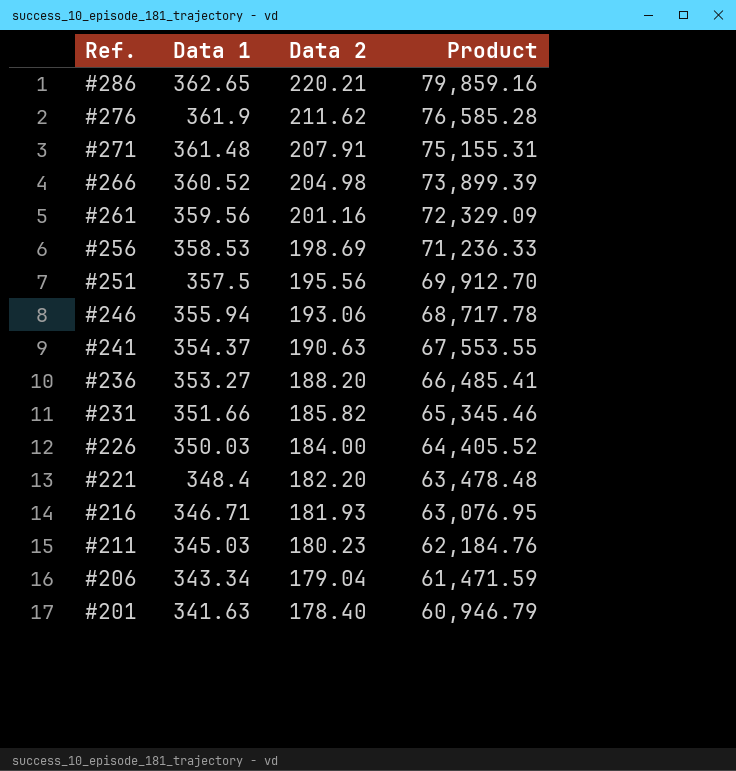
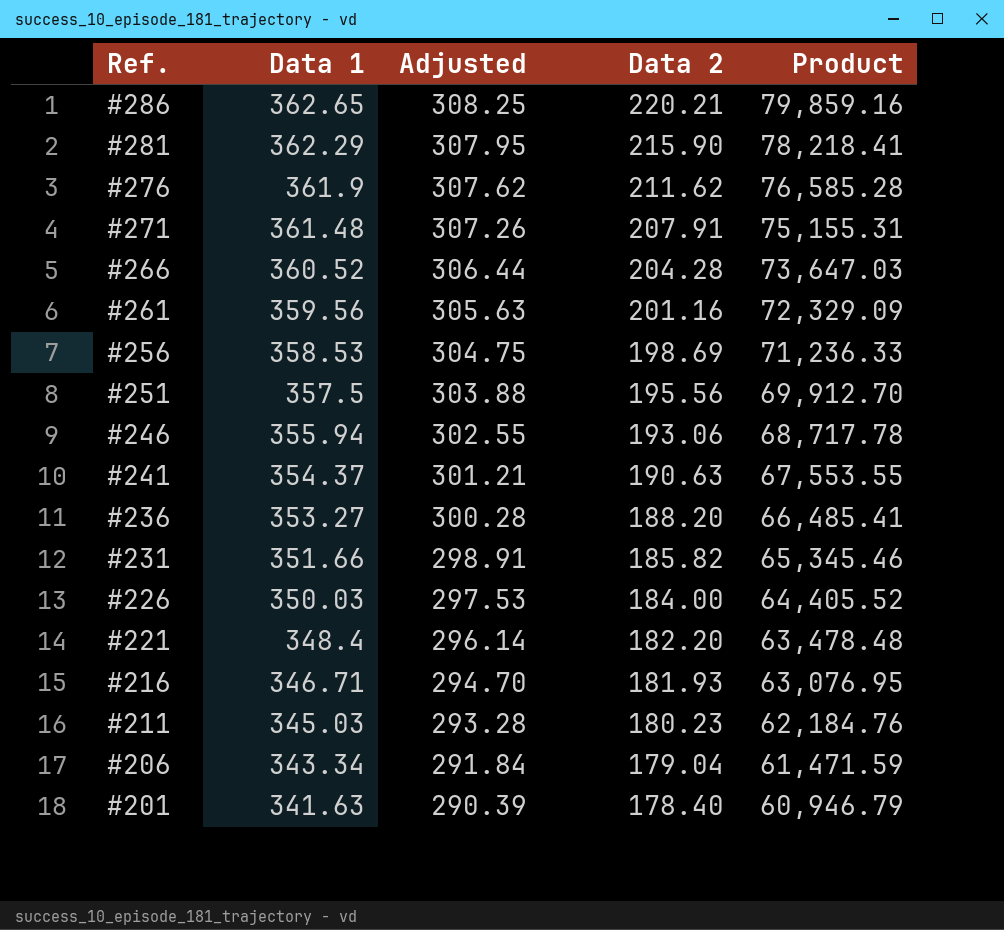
column Adjusted | formula: none -> [Data 1] * 0.85
row #281: none -> 362.29 | 307.95 | 215.90 | 78,218.41
#266 | Data 2: 204.98 -> 204.28
#266 | Product: 73,899.39 -> 73,647.03

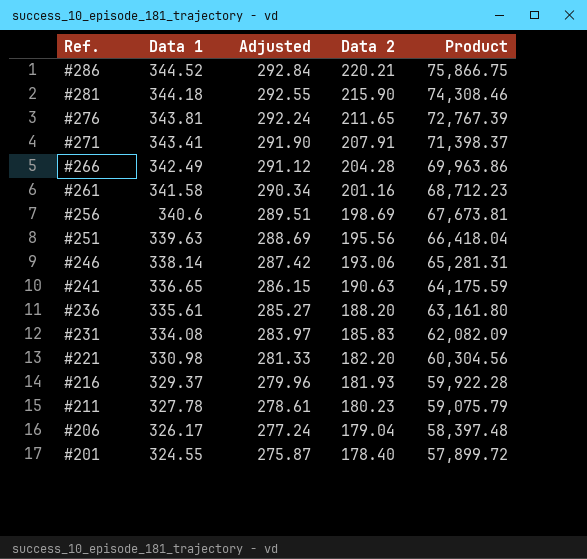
row #226: 350.03 | 297.53 | 184.00 | 64,405.52 -> none
#286 | Data 1: 362.65 -> 344.52
#286 | Adjusted: 308.25 -> 292.84
#286 | Product: 79,859.16 -> 75,866.75
#281 | Data 1: 362.29 -> 344.18
#281 | Adjusted: 307.95 -> 292.55
#281 | Product: 78,218.41 -> 74,308.46
#276 | Data 1: 361.9 -> 343.81
#276 | Adjusted: 307.62 -> 292.24
#276 | Data 2: 211.62 -> 211.65
#276 | Product: 76,585.28 -> 72,767.39
#271 | Data 1: 361.48 -> 343.41
#271 | Adjusted: 307.26 -> 291.90
#271 | Product: 75,155.31 -> 71,398.37
#266 | Data 1: 360.52 -> 342.49
#266 | Adjusted: 306.44 -> 291.12
#266 | Product: 73,647.03 -> 69,963.86
#261 | Data 1: 359.56 -> 341.58
#261 | Adjusted: 305.63 -> 290.34
#261 | Product: 72,329.09 -> 68,712.23
#256 | Data 1: 358.53 -> 340.6
#256 | Adjusted: 304.75 -> 289.51
#256 | Product: 71,236.33 -> 67,673.81
#251 | Data 1: 357.5 -> 339.63
#251 | Adjusted: 303.88 -> 288.69
#251 | Product: 69,912.70 -> 66,418.04
#246 | Data 1: 355.94 -> 338.14
#246 | Adjusted: 302.55 -> 287.42
#246 | Product: 68,717.78 -> 65,281.31
#241 | Data 1: 354.37 -> 336.65
#241 | Adjusted: 301.21 -> 286.15
#241 | Product: 67,553.55 -> 64,175.59
#236 | Data 1: 353.27 -> 335.61
#236 | Adjusted: 300.28 -> 285.27
#236 | Product: 66,485.41 -> 63,161.80
#231 | Data 1: 351.66 -> 334.08
#231 | Adjusted: 298.91 -> 283.97
#231 | Data 2: 185.82 -> 185.83
#231 | Product: 65,345.46 -> 62,082.09
#221 | Data 1: 348.4 -> 330.98
#221 | Adjusted: 296.14 -> 281.33
#221 | Product: 63,478.48 -> 60,304.56
#216 | Data 1: 346.71 -> 329.37
#216 | Adjusted: 294.70 -> 279.96
#216 | Product: 63,076.95 -> 59,922.28
#211 | Data 1: 345.03 -> 327.78
#211 | Adjusted: 293.28 -> 278.61
#211 | Product: 62,184.76 -> 59,075.79
#206 | Data 1: 343.34 -> 326.17
#206 | Adjusted: 291.84 -> 277.24
#206 | Product: 61,471.59 -> 58,397.48
#201 | Data 1: 341.63 -> 324.55
#201 | Adjusted: 290.39 -> 275.87
#201 | Product: 60,946.79 -> 57,899.72

